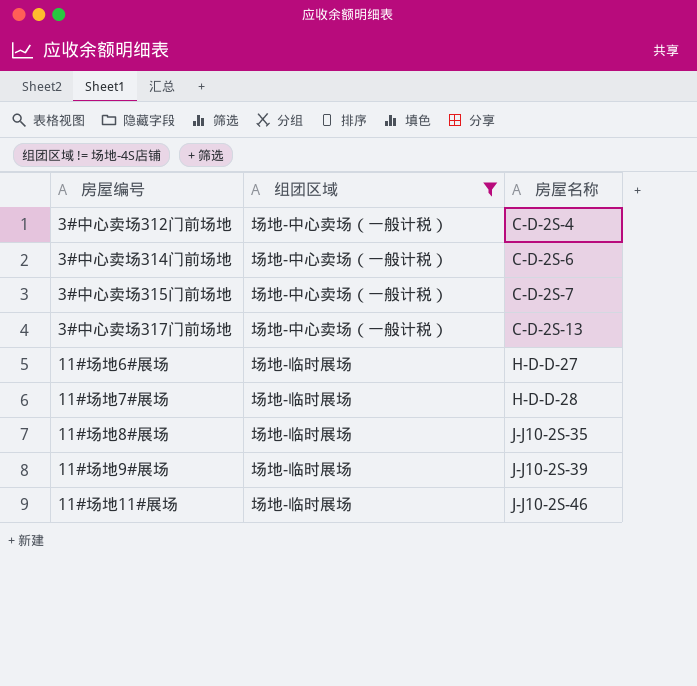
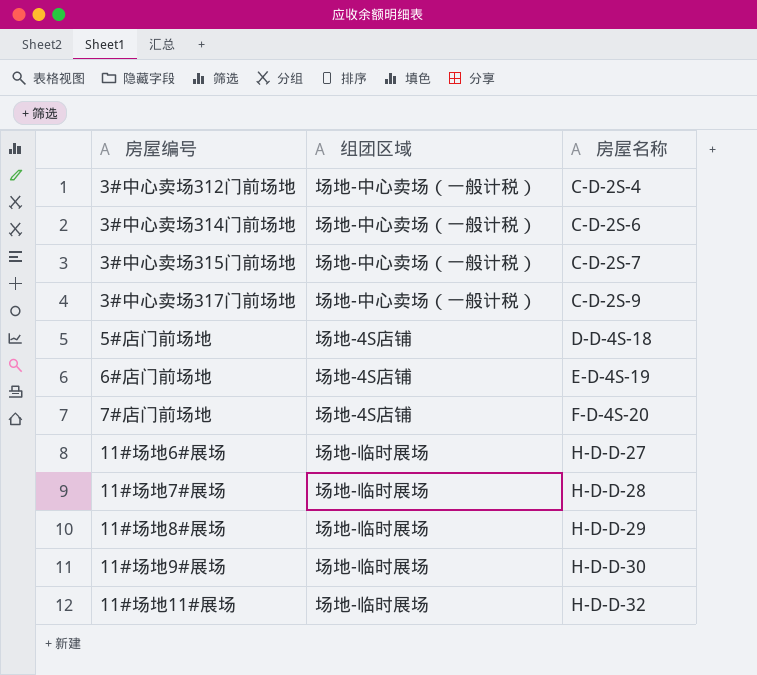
filter: 组团区域 != 场地-4S店铺 -> none
3#中心卖场317门前场地 | 房屋名称: C-D-2S-13 -> C-D-2S-9
11#场地8#展场 | 房屋名称: J-J10-2S-35 -> H-D-D-29
11#场地9#展场 | 房屋名称: J-J10-2S-39 -> H-D-D-30
11#场地11#展场 | 房屋名称: J-J10-2S-46 -> H-D-D-32

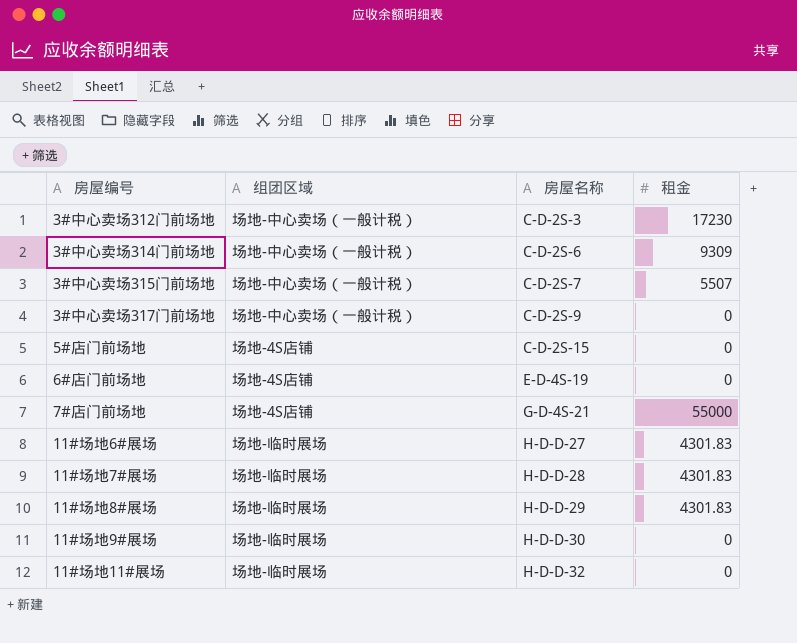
column 租金 | position: none -> 4
3#中心卖场312门前场地 | 房屋名称: C-D-2S-4 -> C-D-2S-3
5#店门前场地 | 房屋名称: D-D-4S-18 -> C-D-2S-15
7#店门前场地 | 房屋名称: F-D-4S-20 -> G-D-4S-21

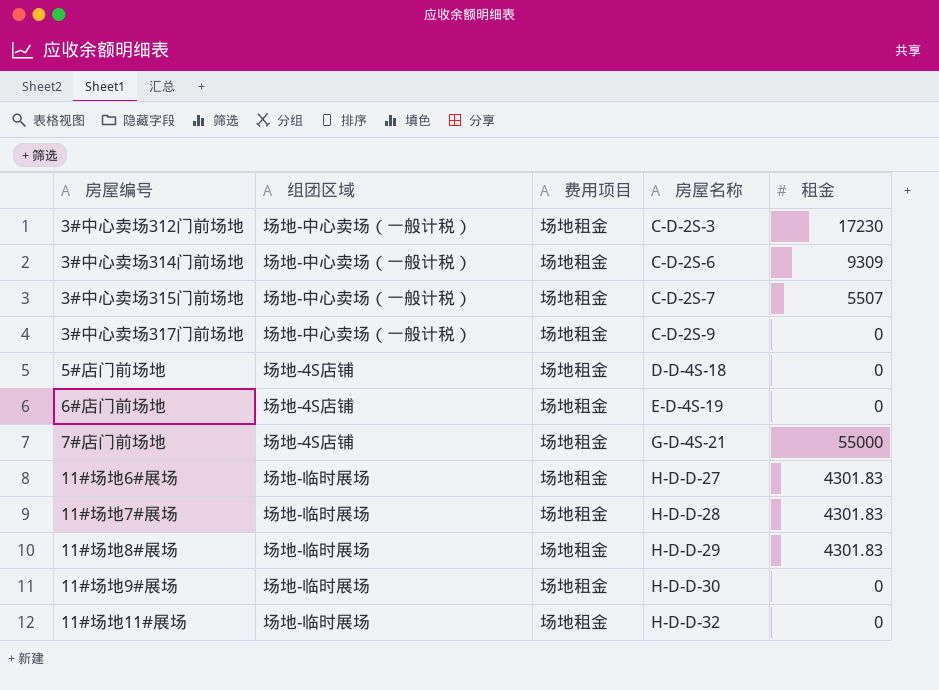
column 费用项目 | position: none -> 3
5#店门前场地 | 房屋名称: C-D-2S-15 -> D-D-4S-18

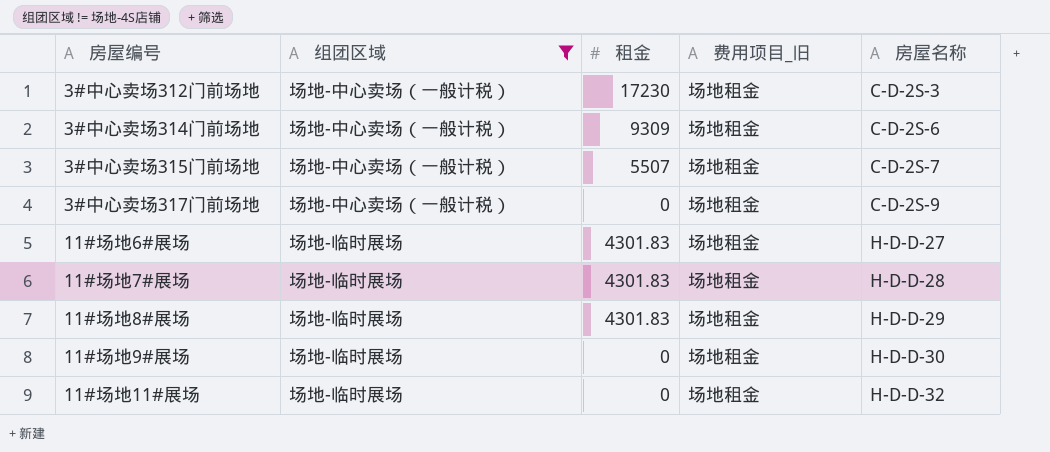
filter: none -> 组团区域 != 场地-4S店铺
column 租金 | position: 5 -> 3
column name: 费用项目 -> 费用项目_旧

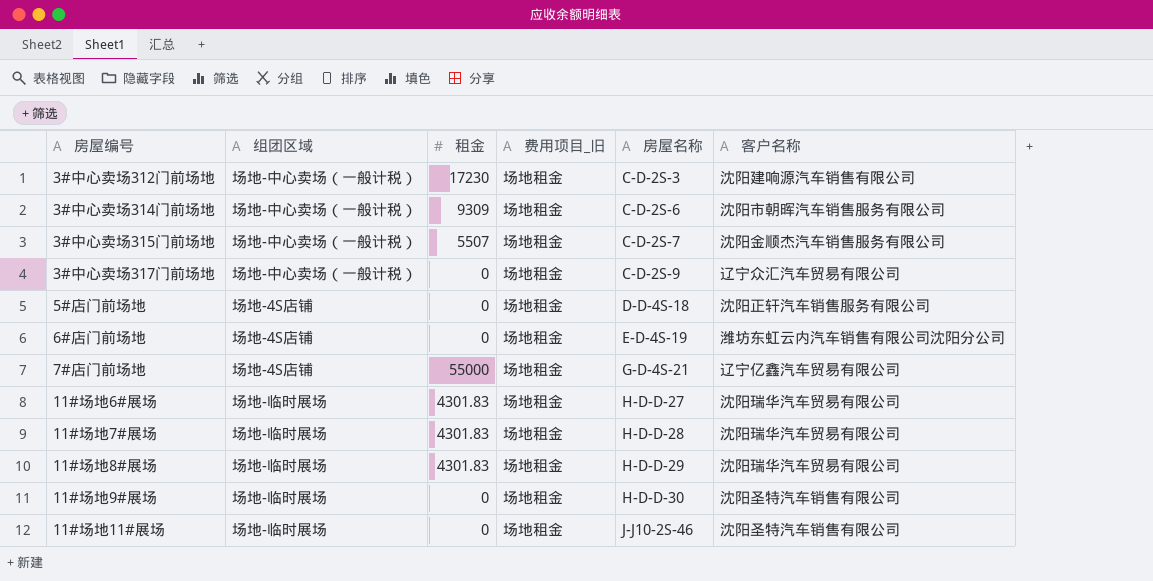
filter: 组团区域 != 场地-4S店铺 -> none
column 客户名称 | position: none -> 6
11#场地11#展场 | 房屋名称: H-D-D-32 -> J-J10-2S-46

